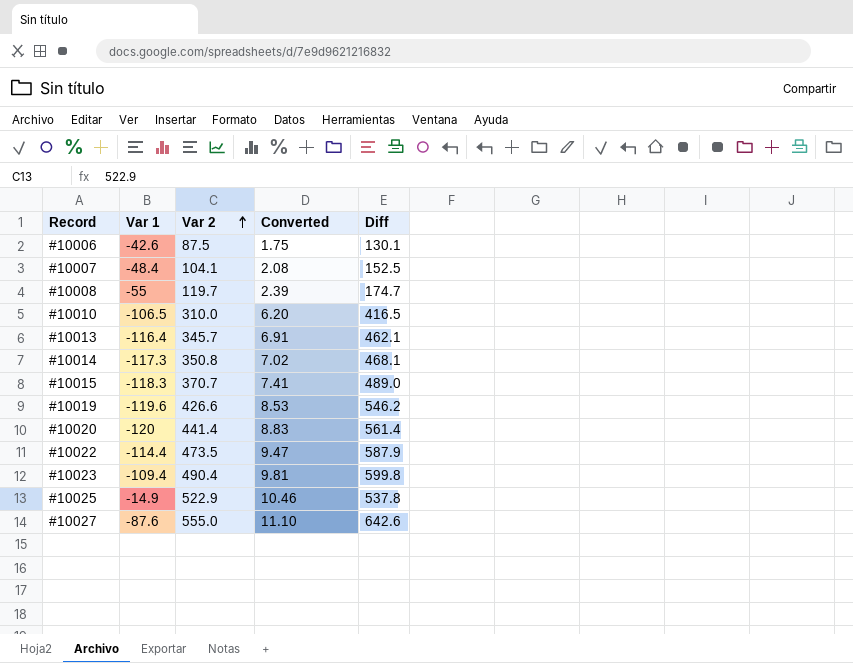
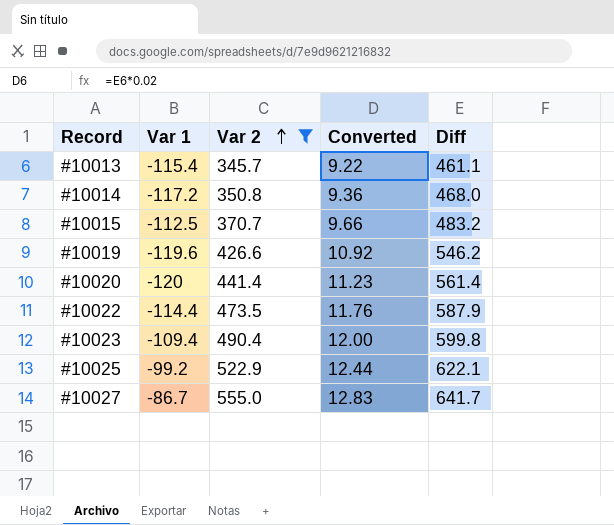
filter: none -> Var 2 >= 345.7
column Converted | formula: [Var 2] * 0.02 -> [Diff] * 0.02
#10013 | Var 1: -116.4 -> -115.4
#10013 | Diff: 462.1 -> 461.1
#10014 | Var 1: -117.3 -> -117.2
#10014 | Diff: 468.1 -> 468.0
#10015 | Var 1: -118.3 -> -112.5
#10015 | Diff: 489.0 -> 483.2
#10025 | Var 1: -14.9 -> -99.2
#10025 | Diff: 537.8 -> 622.1
#10027 | Var 1: -87.6 -> -86.7
#10027 | Diff: 642.6 -> 641.7

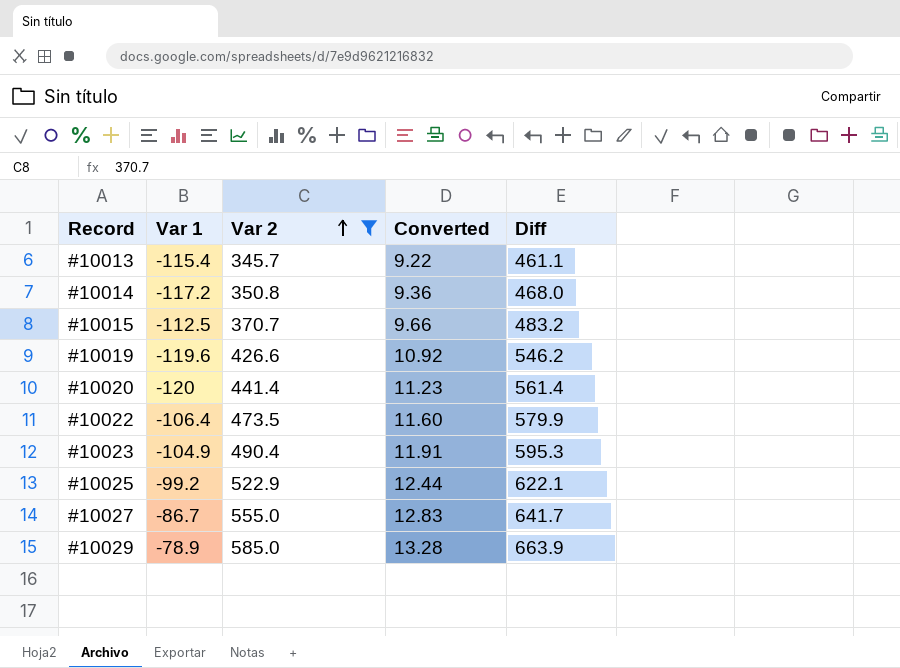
#10022 | Var 1: -114.4 -> -106.4
#10022 | Converted: 11.76 -> 11.60
#10022 | Diff: 587.9 -> 579.9
#10023 | Var 1: -109.4 -> -104.9
#10023 | Converted: 12.00 -> 11.91
#10023 | Diff: 599.8 -> 595.3
row #10029: none -> -78.9 | 585.0 | 13.28 | 663.9

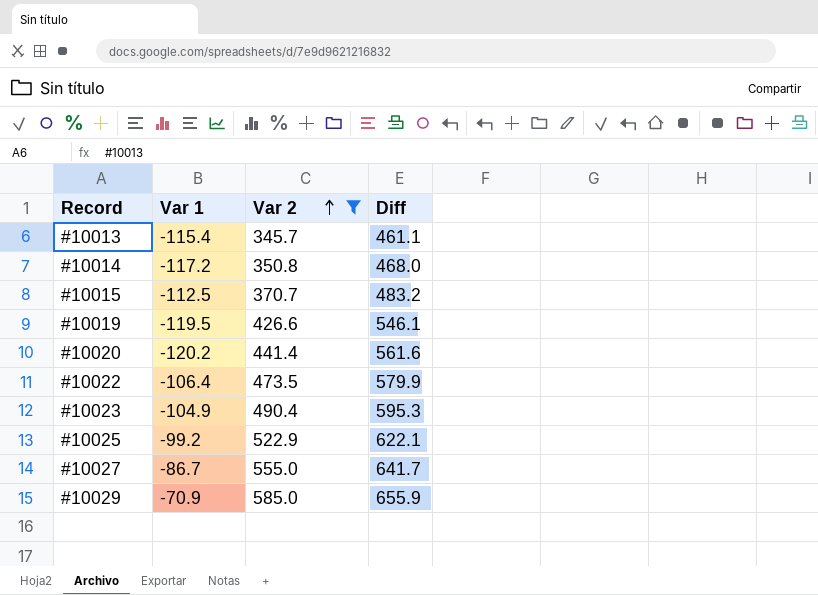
column Converted | formula: [Diff] * 0.02 -> none
#10019 | Var 1: -119.6 -> -119.5
#10019 | Diff: 546.2 -> 546.1
#10020 | Var 1: -120 -> -120.2
#10020 | Diff: 561.4 -> 561.6
#10029 | Var 1: -78.9 -> -70.9
#10029 | Diff: 663.9 -> 655.9

